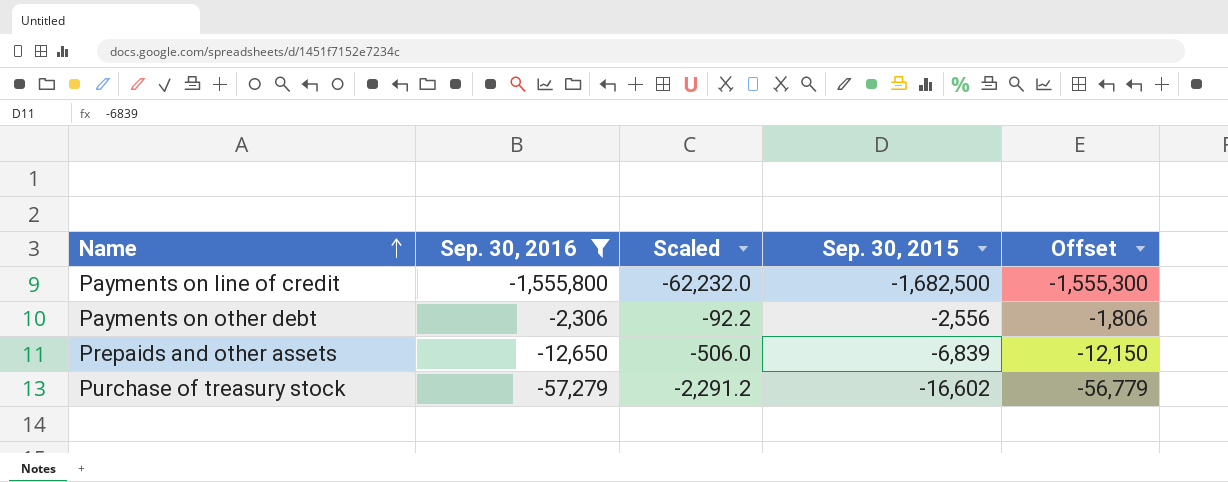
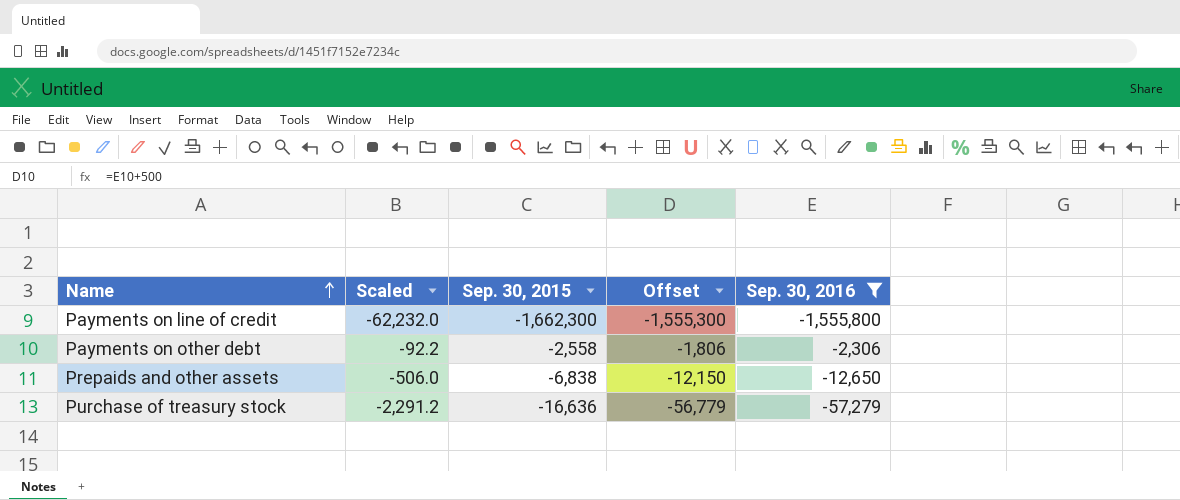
column Sep. 30, 2016 | position: 2 -> 5
Payments on line of credit | Sep. 30, 2015: -1,682,500 -> -1,662,300
Payments on other debt | Sep. 30, 2015: -2,556 -> -2,558
Prepaids and other assets | Sep. 30, 2015: -6,839 -> -6,838
Purchase of treasury stock | Sep. 30, 2015: -16,602 -> -16,636

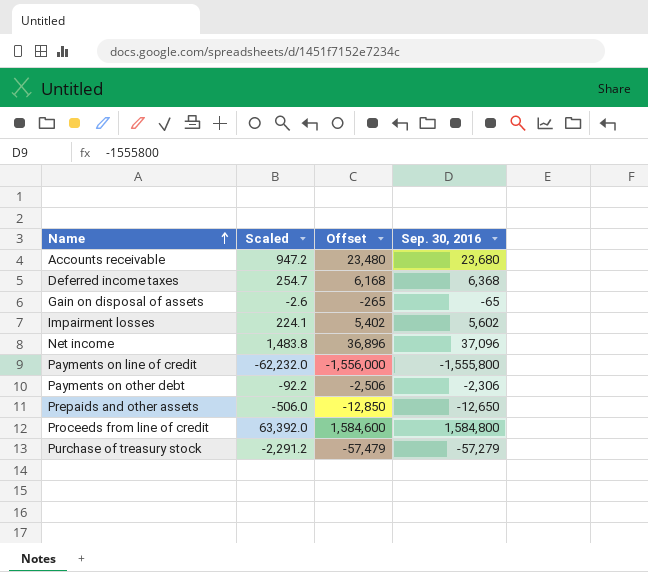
filter: Sep. 30, 2016 <= -2,306 -> none
column Sep. 30, 2015 | position: 3 -> none
column Offset | formula: [Sep. 30, 2016] + 500 -> [Sep. 30, 2016] - 200

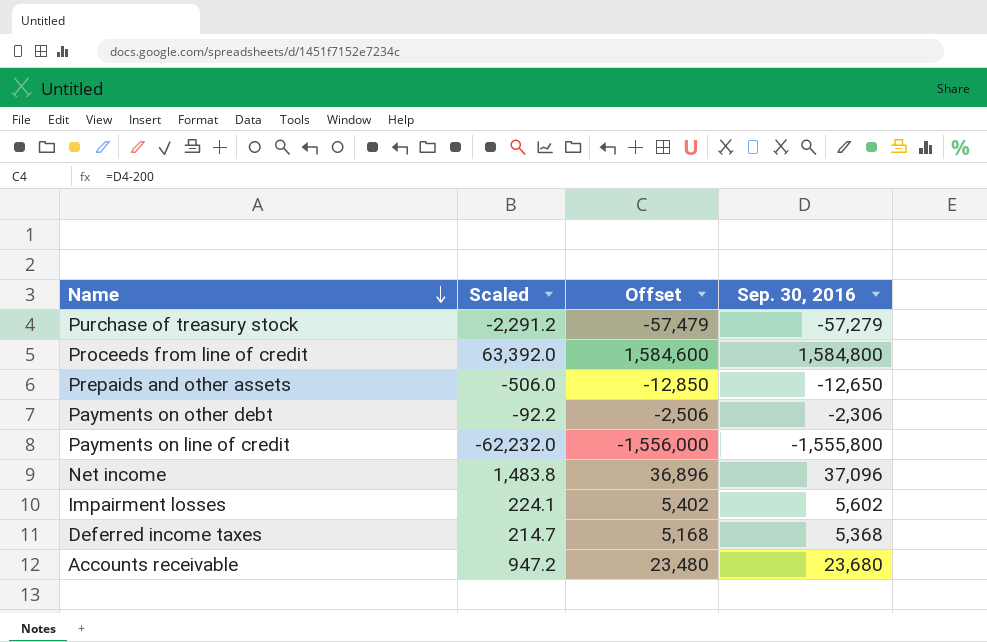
row order: Name ascending -> Name descending
row Gain on disposal of assets: -2.6 | -265 | -65 -> none
Deferred income taxes | Scaled: 254.7 -> 214.7
Deferred income taxes | Offset: 6,168 -> 5,168
Deferred income taxes | Sep. 30, 2016: 6,368 -> 5,368

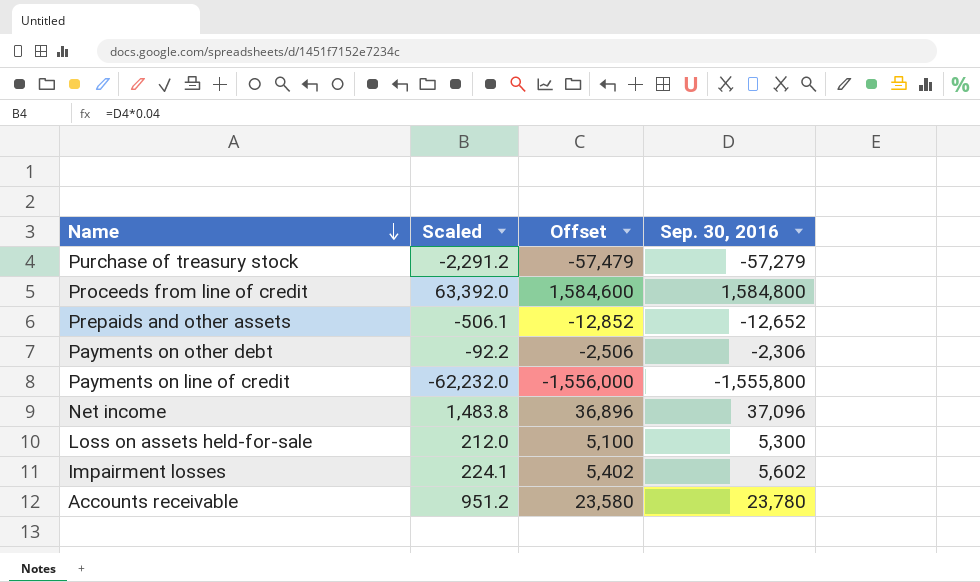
row Deferred income taxes: 214.7 | 5,168 | 5,368 -> none
Prepaids and other assets | Scaled: -506.0 -> -506.1
Prepaids and other assets | Offset: -12,850 -> -12,852
Prepaids and other assets | Sep. 30, 2016: -12,650 -> -12,652
row Loss on assets held-for-sale: none -> 212.0 | 5,100 | 5,300
Accounts receivable | Scaled: 947.2 -> 951.2
Accounts receivable | Offset: 23,480 -> 23,580
Accounts receivable | Sep. 30, 2016: 23,680 -> 23,780

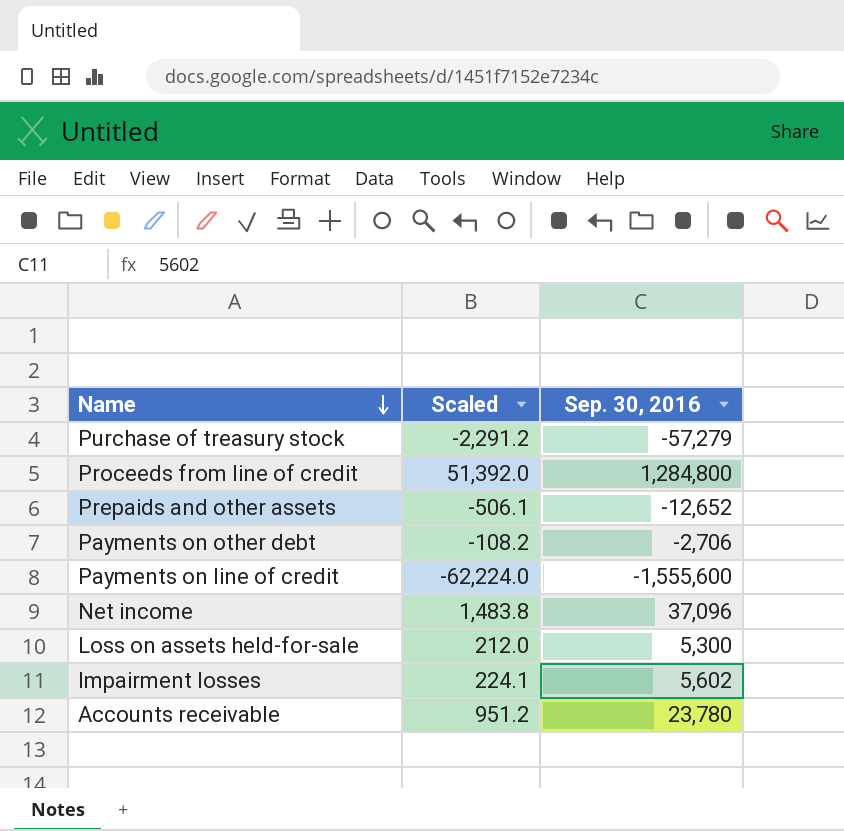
column Offset | formula: [Sep. 30, 2016] - 200 -> none
Proceeds from line of credit | Scaled: 63,392.0 -> 51,392.0
Proceeds from line of credit | Sep. 30, 2016: 1,584,800 -> 1,284,800
Payments on other debt | Scaled: -92.2 -> -108.2
Payments on other debt | Sep. 30, 2016: -2,306 -> -2,706
Payments on line of credit | Scaled: -62,232.0 -> -62,224.0
Payments on line of credit | Sep. 30, 2016: -1,555,800 -> -1,555,600

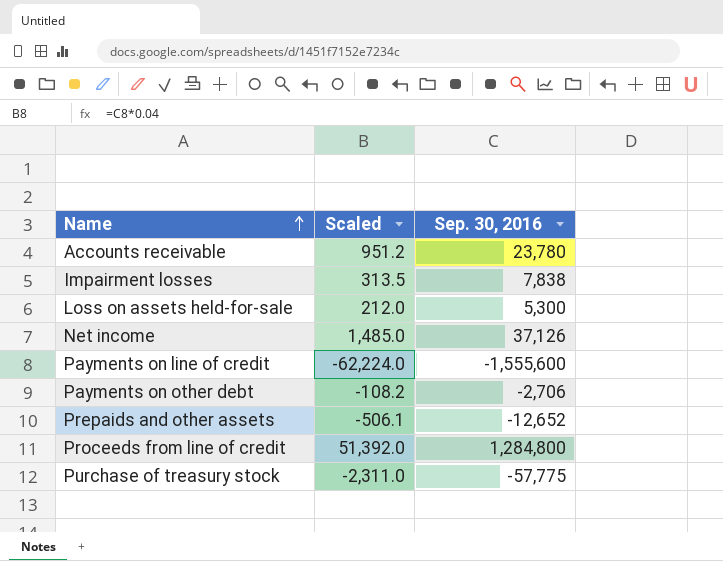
row order: Name descending -> Name ascending
Impairment losses | Scaled: 224.1 -> 313.5
Impairment losses | Sep. 30, 2016: 5,602 -> 7,838
Net income | Scaled: 1,483.8 -> 1,485.0
Net income | Sep. 30, 2016: 37,096 -> 37,126
Purchase of treasury stock | Scaled: -2,291.2 -> -2,311.0
Purchase of treasury stock | Sep. 30, 2016: -57,279 -> -57,775

